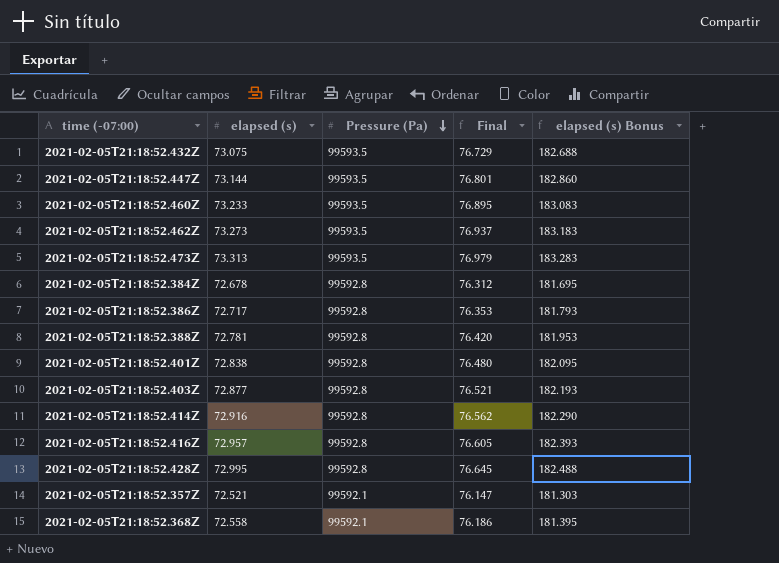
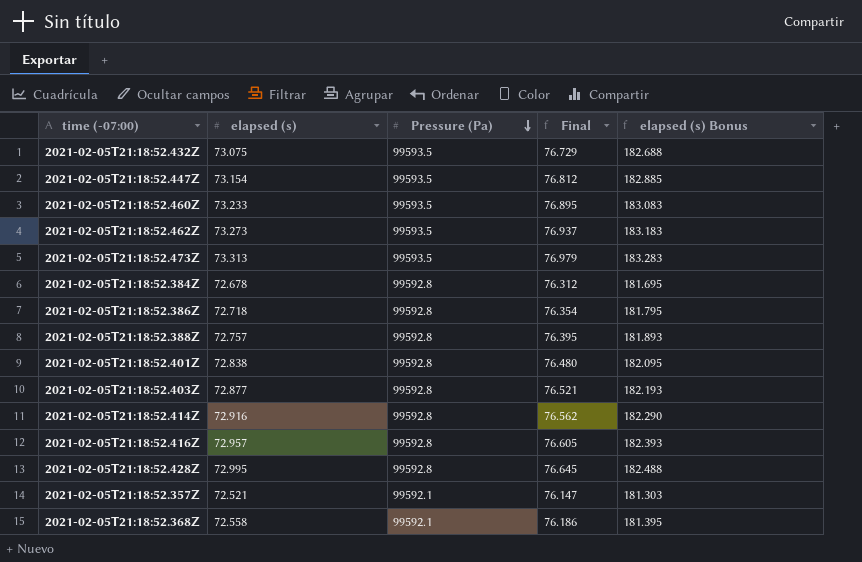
2021-02-05T21:18:52.447Z | elapsed (s): 73.144 -> 73.154
2021-02-05T21:18:52.447Z | Final: 76.801 -> 76.812
2021-02-05T21:18:52.447Z | elapsed (s) Bonus: 182.860 -> 182.885
2021-02-05T21:18:52.386Z | elapsed (s): 72.717 -> 72.718
2021-02-05T21:18:52.386Z | Final: 76.353 -> 76.354
2021-02-05T21:18:52.386Z | elapsed (s) Bonus: 181.793 -> 181.795
2021-02-05T21:18:52.388Z | elapsed (s): 72.781 -> 72.757
2021-02-05T21:18:52.388Z | Final: 76.420 -> 76.395
2021-02-05T21:18:52.388Z | elapsed (s) Bonus: 181.953 -> 181.893

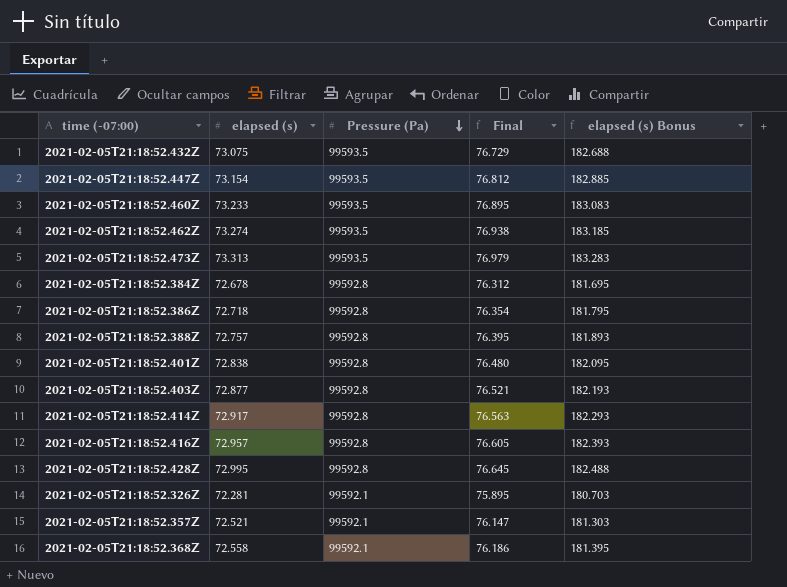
2021-02-05T21:18:52.462Z | elapsed (s): 73.273 -> 73.274
2021-02-05T21:18:52.462Z | Final: 76.937 -> 76.938
2021-02-05T21:18:52.462Z | elapsed (s) Bonus: 183.183 -> 183.185
2021-02-05T21:18:52.414Z | elapsed (s): 72.916 -> 72.917
2021-02-05T21:18:52.414Z | Final: 76.562 -> 76.563
2021-02-05T21:18:52.414Z | elapsed (s) Bonus: 182.290 -> 182.293
row 2021-02-05T21:18:52.326Z: none -> 72.281 | 99592.1 | 75.895 | 180.703

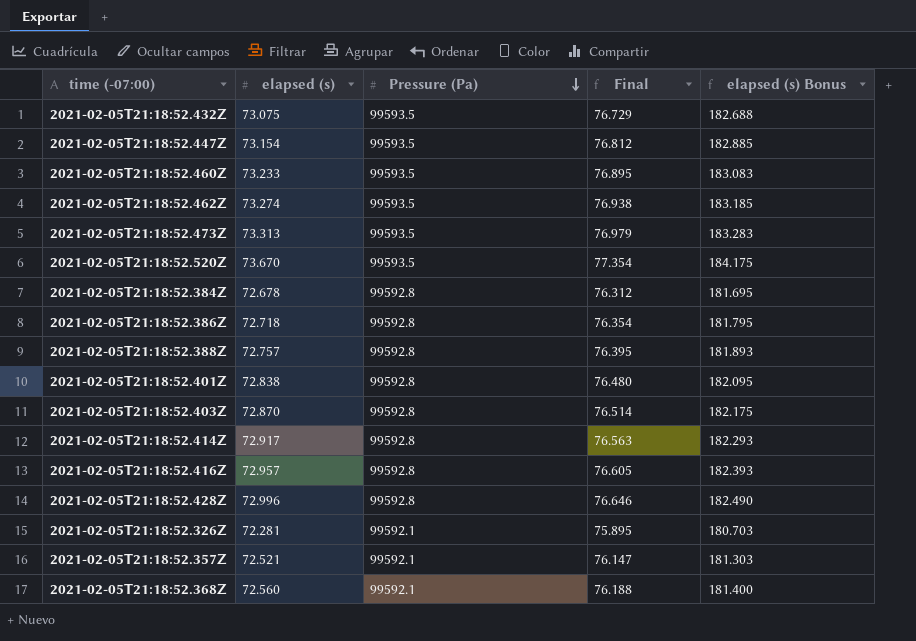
row 2021-02-05T21:18:52.520Z: none -> 73.670 | 99593.5 | 77.354 | 184.175
2021-02-05T21:18:52.403Z | elapsed (s): 72.877 -> 72.870
2021-02-05T21:18:52.403Z | Final: 76.521 -> 76.514
2021-02-05T21:18:52.403Z | elapsed (s) Bonus: 182.193 -> 182.175
2021-02-05T21:18:52.428Z | elapsed (s): 72.995 -> 72.996
2021-02-05T21:18:52.428Z | Final: 76.645 -> 76.646
2021-02-05T21:18:52.428Z | elapsed (s) Bonus: 182.488 -> 182.490
2021-02-05T21:18:52.368Z | elapsed (s): 72.558 -> 72.560
2021-02-05T21:18:52.368Z | Final: 76.186 -> 76.188
2021-02-05T21:18:52.368Z | elapsed (s) Bonus: 181.395 -> 181.400

